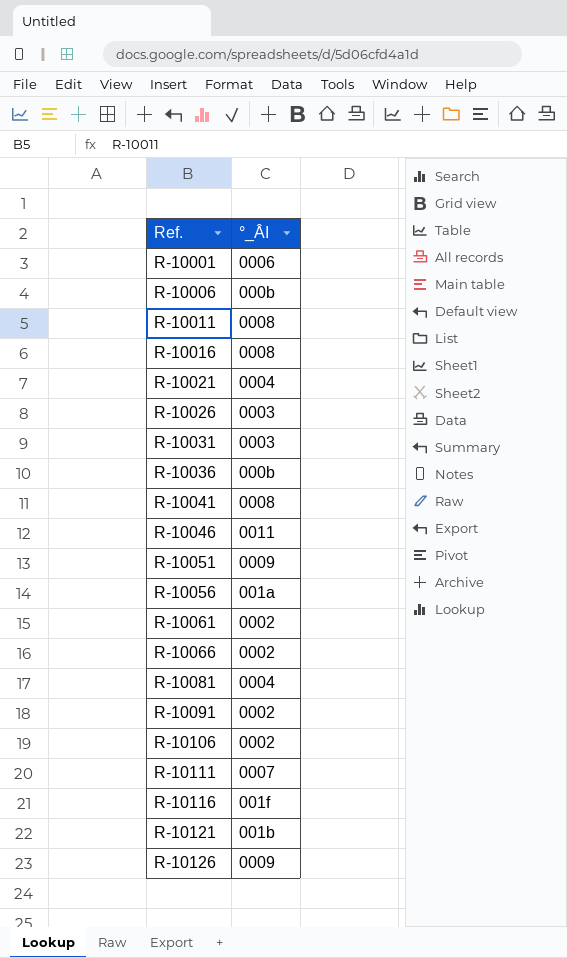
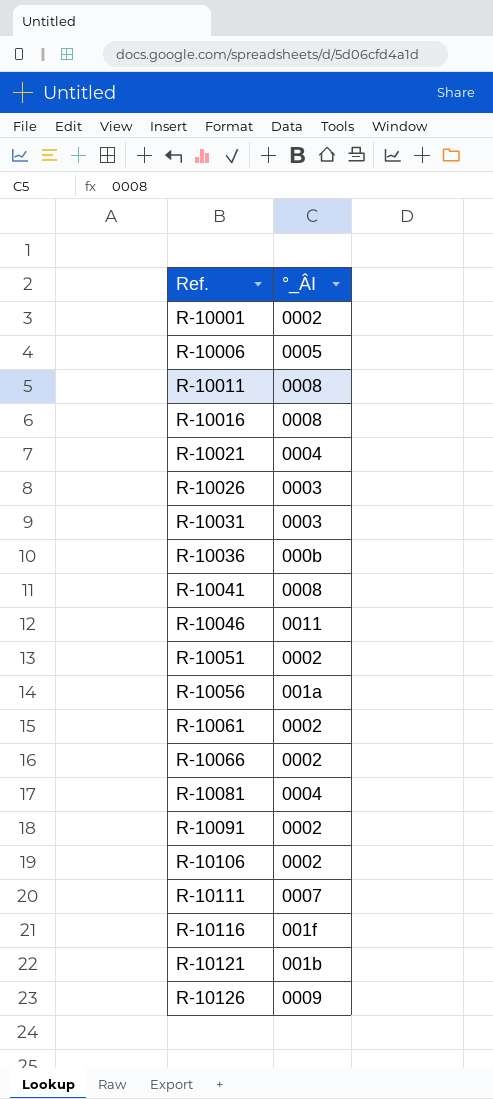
R-10001 | °_ÂI: 0006 -> 0002
R-10006 | °_ÂI: 000b -> 0005
R-10051 | °_ÂI: 0009 -> 0002

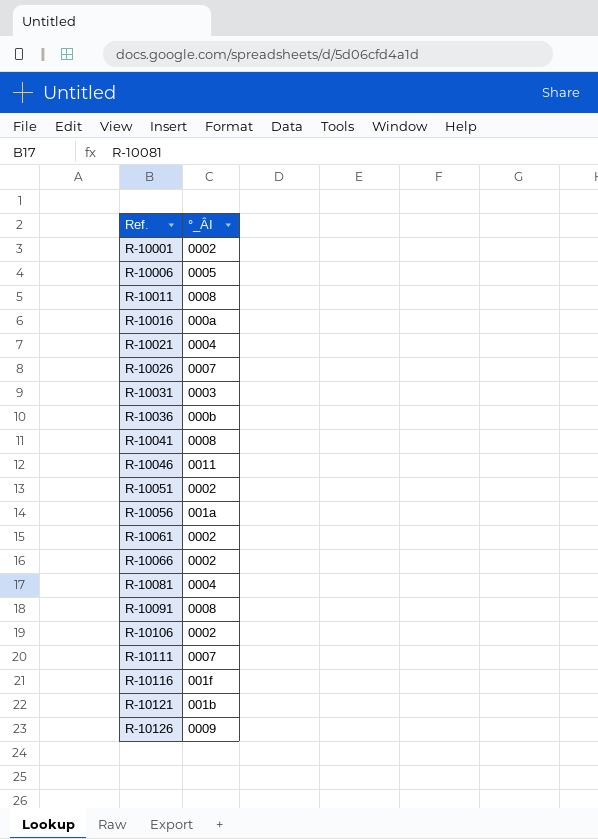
R-10016 | °_ÂI: 0008 -> 000a
R-10026 | °_ÂI: 0003 -> 0007
R-10091 | °_ÂI: 0002 -> 0008

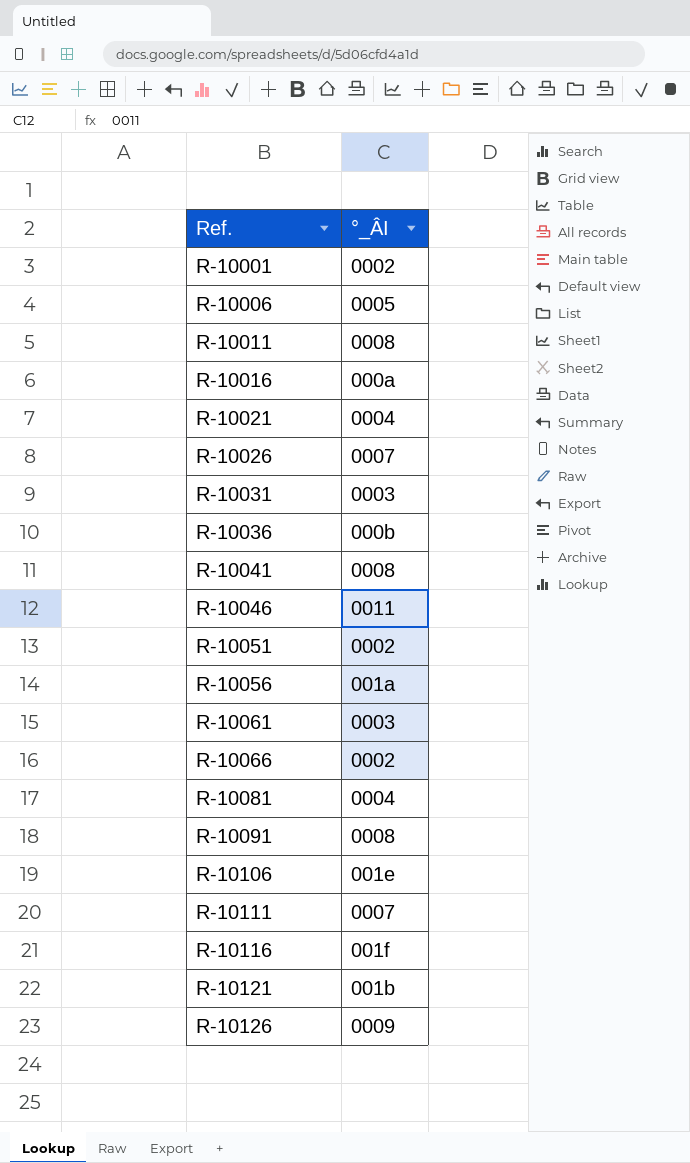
R-10061 | °_ÂI: 0002 -> 0003
R-10106 | °_ÂI: 0002 -> 001e

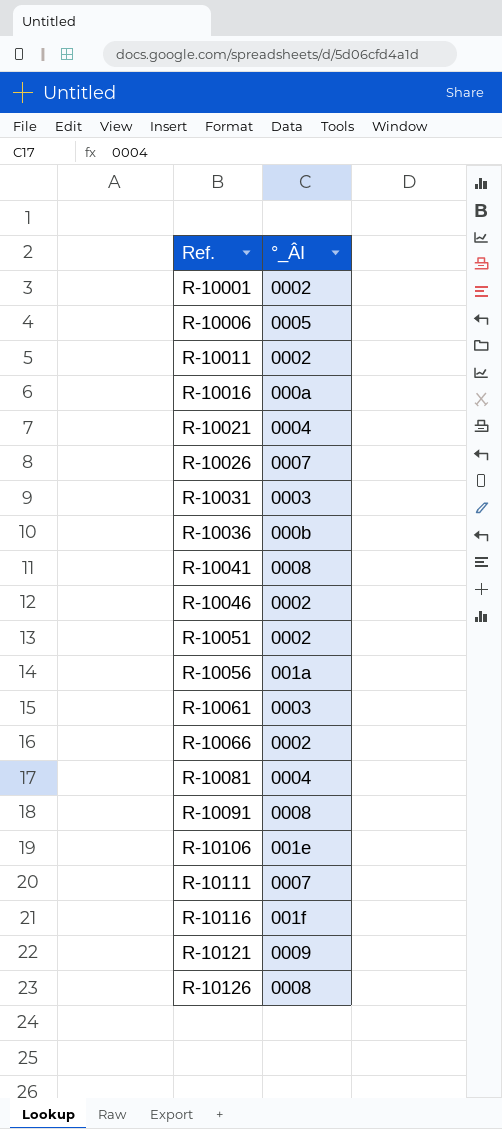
R-10011 | °_ÂI: 0008 -> 0002
R-10046 | °_ÂI: 0011 -> 0002
R-10121 | °_ÂI: 001b -> 0009
R-10126 | °_ÂI: 0009 -> 0008

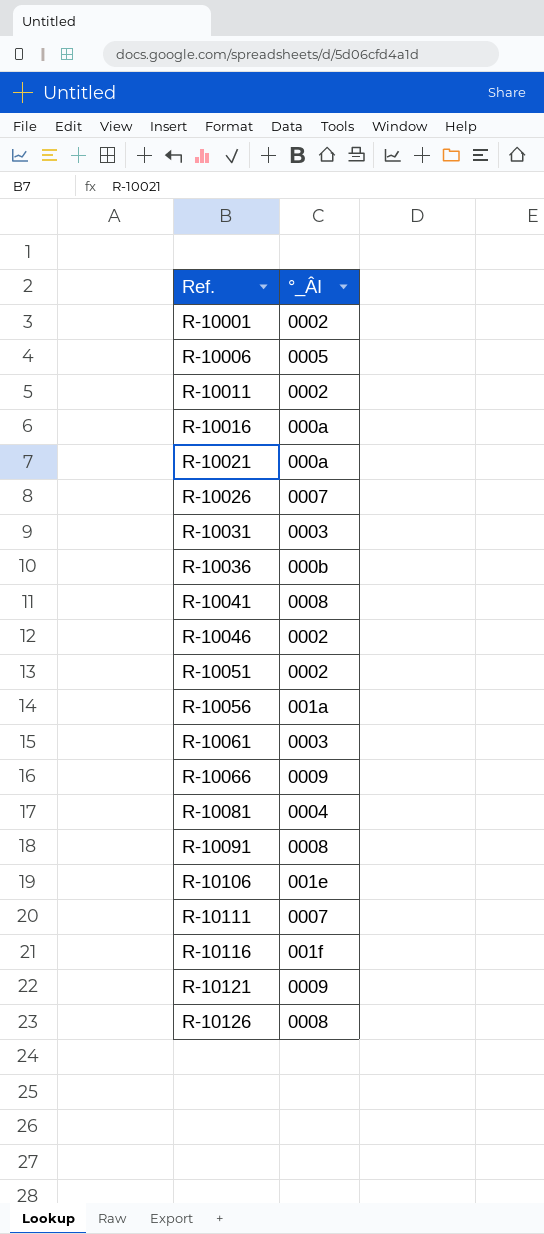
R-10021 | °_ÂI: 0004 -> 000a
R-10066 | °_ÂI: 0002 -> 0009

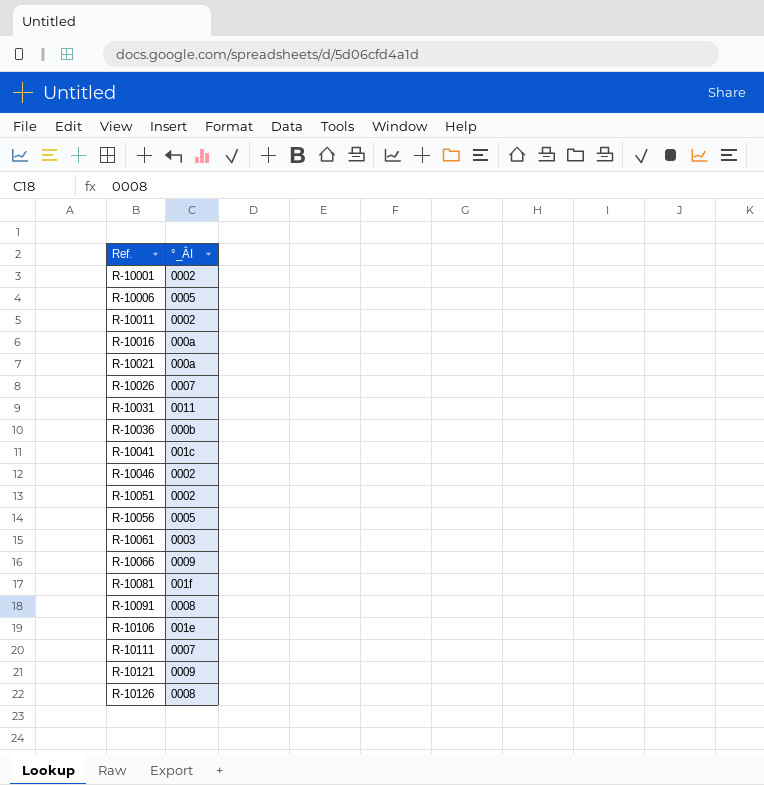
row R-10116: 001f -> none
R-10031 | °_ÂI: 0003 -> 0011
R-10041 | °_ÂI: 0008 -> 001c
R-10056 | °_ÂI: 001a -> 0005
R-10081 | °_ÂI: 0004 -> 001f

